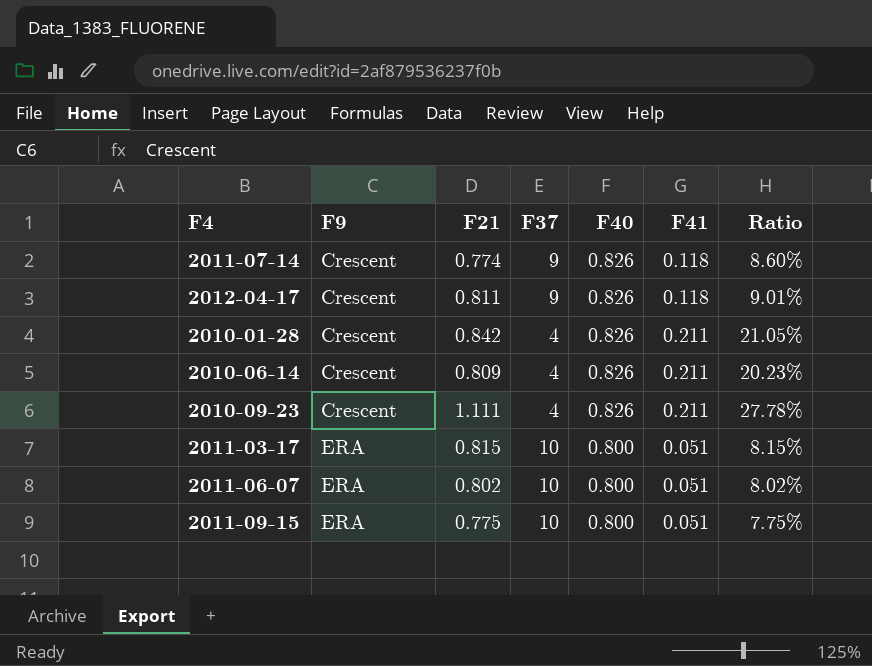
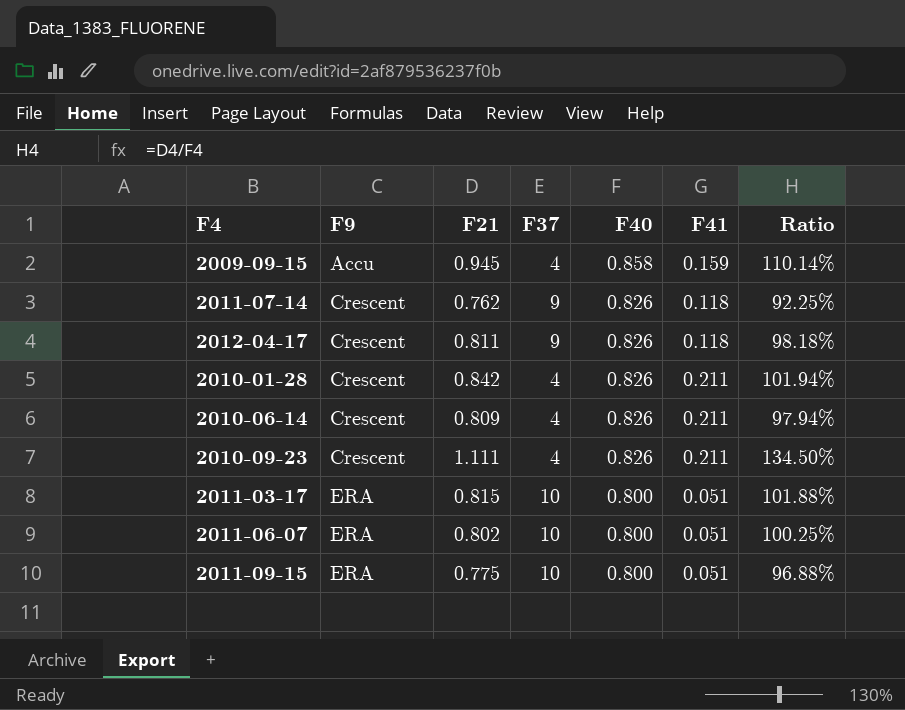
column Ratio | formula: [F21] / [F37] -> [F21] / [F40]
row 2009-09-15: none -> Accu | 0.945 | 4 | 0.858 | 0.159 | 110.14%
2011-07-14 | F21: 0.774 -> 0.762

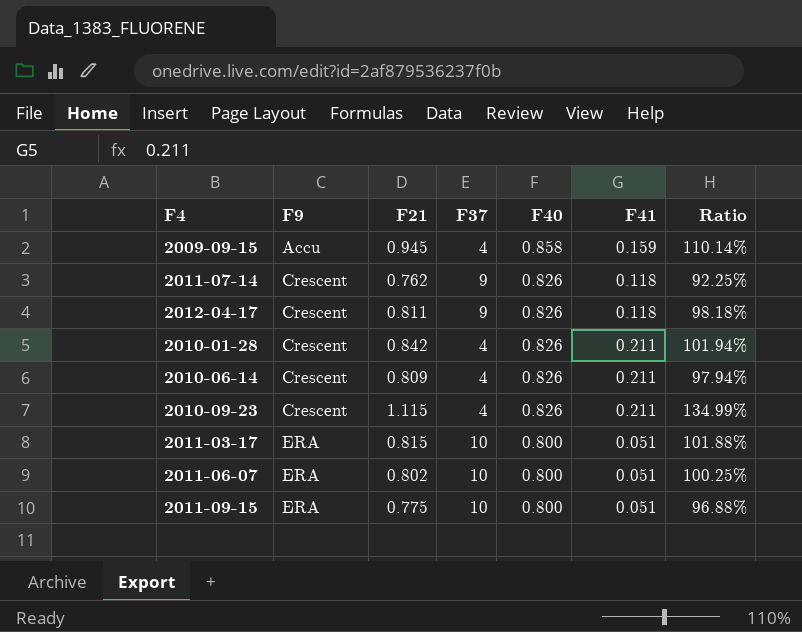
2010-09-23 | F21: 1.111 -> 1.115
2010-09-23 | Ratio: 134.50% -> 134.99%

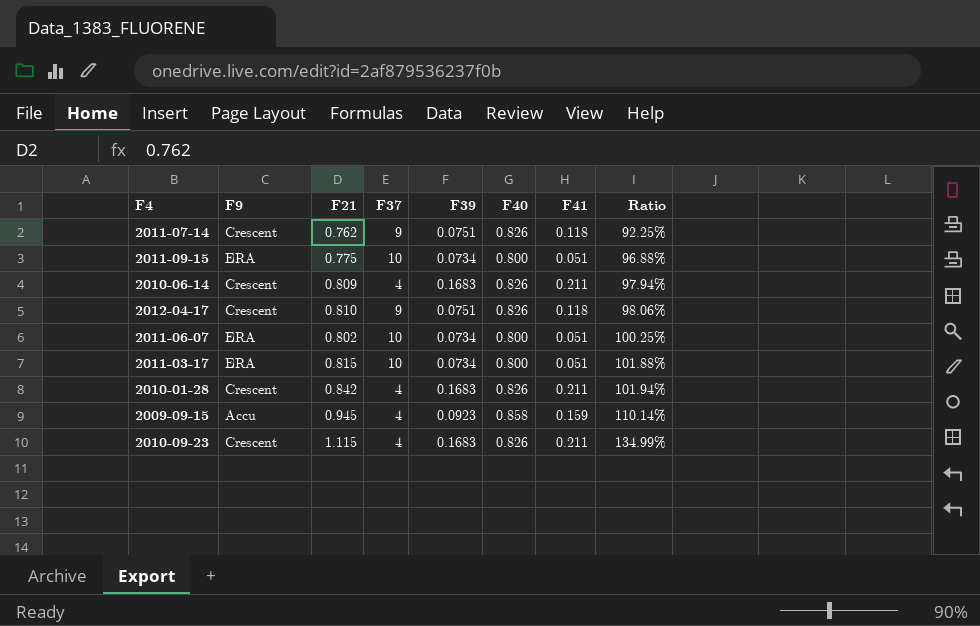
row order: F9 ascending -> Ratio ascending
column F39 | position: none -> 5
2012-04-17 | F21: 0.811 -> 0.810
2012-04-17 | Ratio: 98.18% -> 98.06%

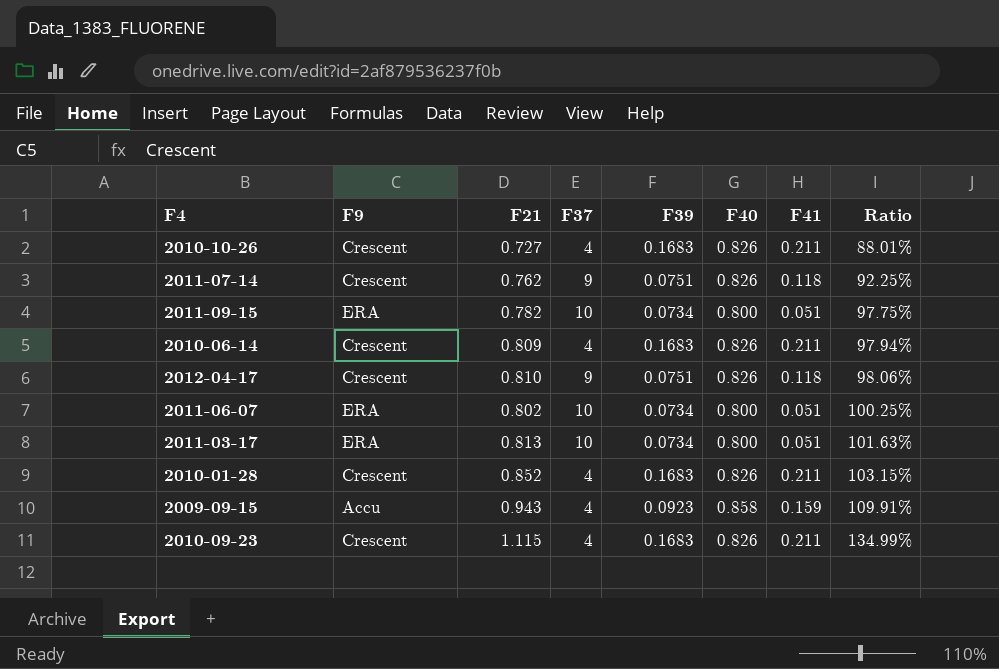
row 2010-10-26: none -> Crescent | 0.727 | 4 | 0.1683 | 0.826 | 0.211 | 88.01%
2011-09-15 | F21: 0.775 -> 0.782
2011-09-15 | Ratio: 96.88% -> 97.75%
2011-03-17 | F21: 0.815 -> 0.813
2011-03-17 | Ratio: 101.88% -> 101.63%
2010-01-28 | F21: 0.842 -> 0.852
2010-01-28 | Ratio: 101.94% -> 103.15%
2009-09-15 | F21: 0.945 -> 0.943
2009-09-15 | Ratio: 110.14% -> 109.91%

